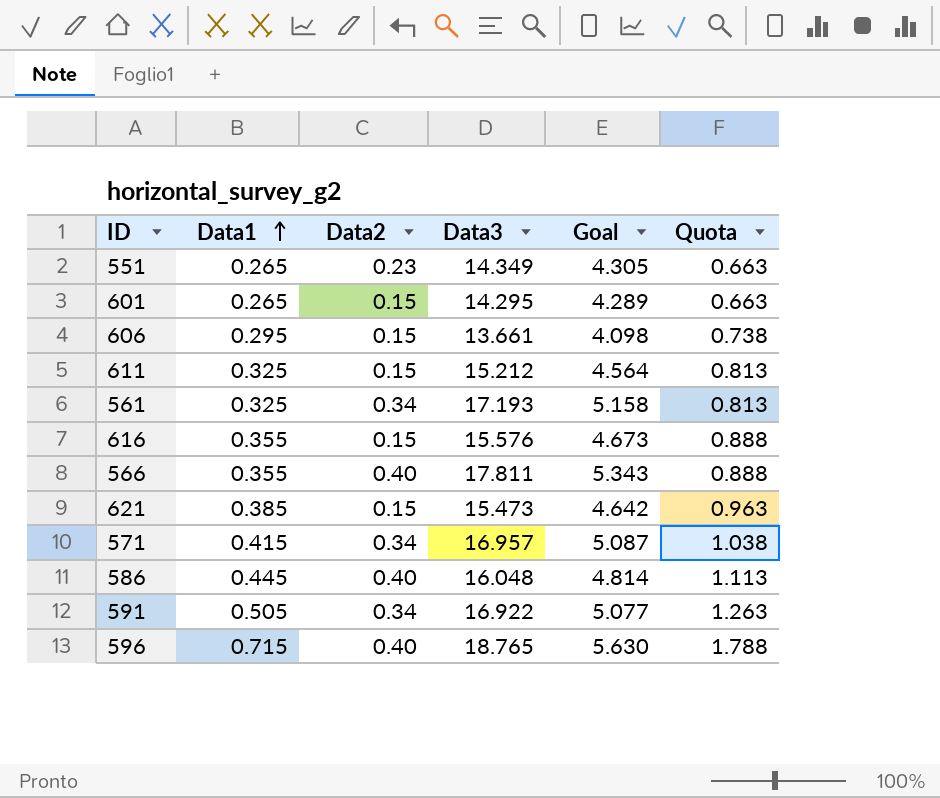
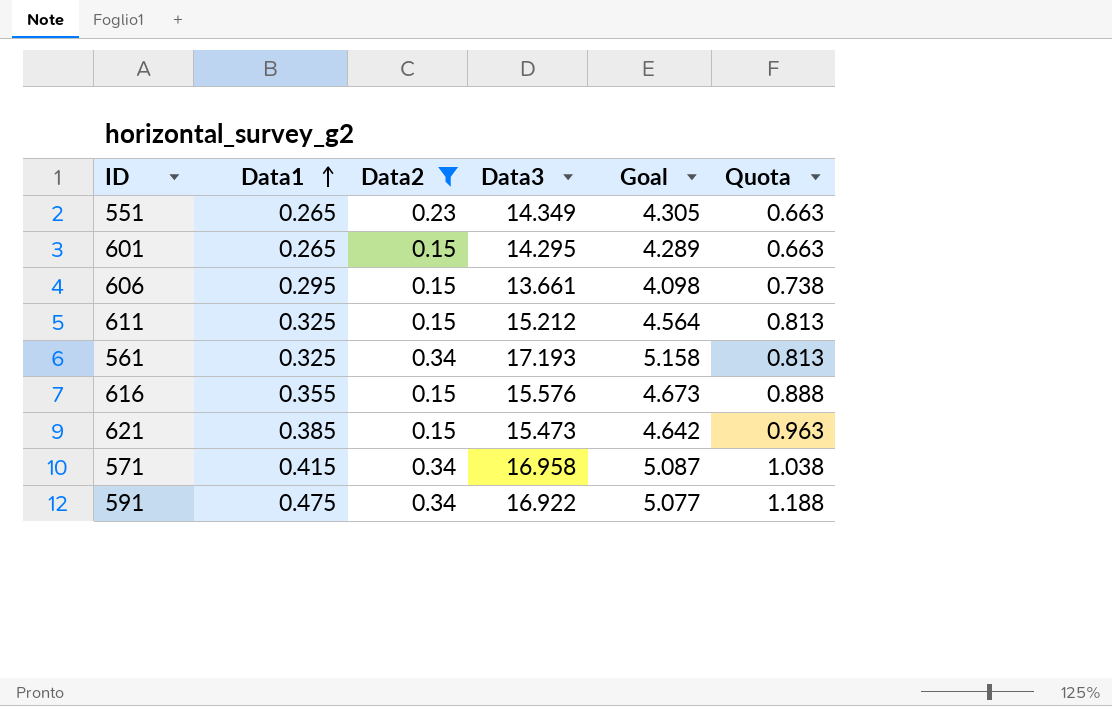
filter: none -> Data2 != 0.40
571 | Data3: 16.957 -> 16.958
591 | Data1: 0.505 -> 0.475
591 | Quota: 1.263 -> 1.188

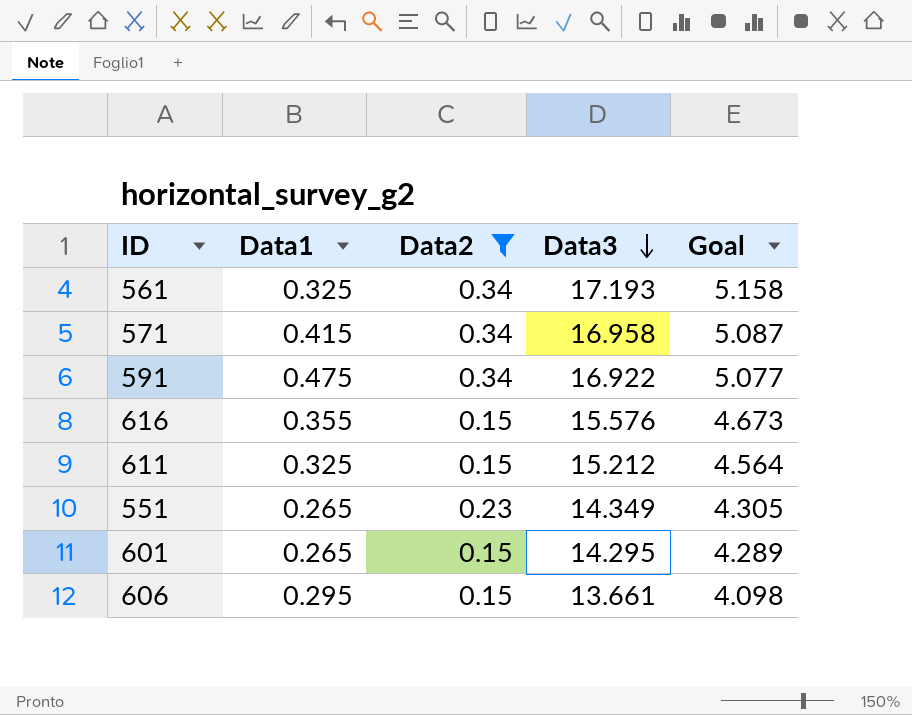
row order: Data1 ascending -> Data3 descending
column Quota | formula: [Data1] * 2.5 -> none
row 621: 0.385 | 0.15 | 15.473 | 4.642 | 0.963 -> none

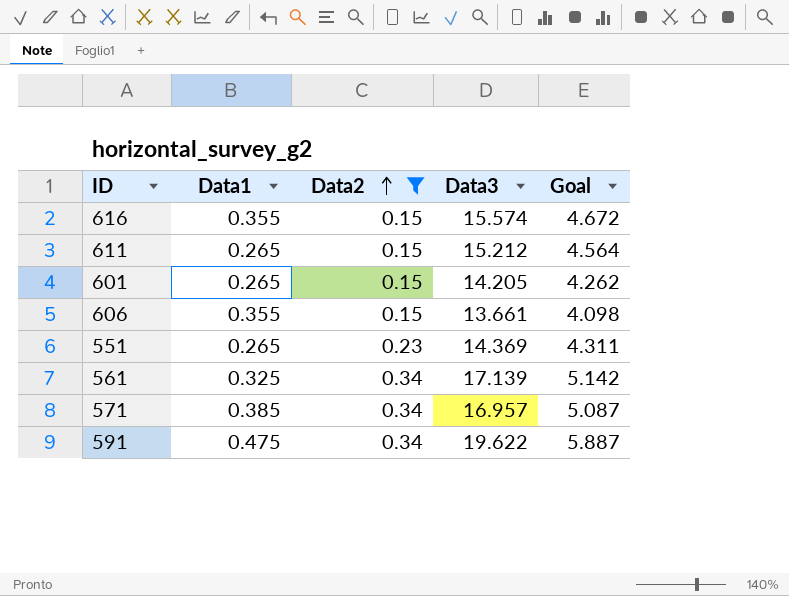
row order: Data3 descending -> Data2 ascending
616 | Data3: 15.576 -> 15.574
616 | Goal: 4.673 -> 4.672
611 | Data1: 0.325 -> 0.265
601 | Data3: 14.295 -> 14.205
601 | Goal: 4.289 -> 4.262
606 | Data1: 0.295 -> 0.355
551 | Data3: 14.349 -> 14.369
551 | Goal: 4.305 -> 4.311
561 | Data3: 17.193 -> 17.139
561 | Goal: 5.158 -> 5.142
571 | Data1: 0.415 -> 0.385
571 | Data3: 16.958 -> 16.957
591 | Data3: 16.922 -> 19.622
591 | Goal: 5.077 -> 5.887

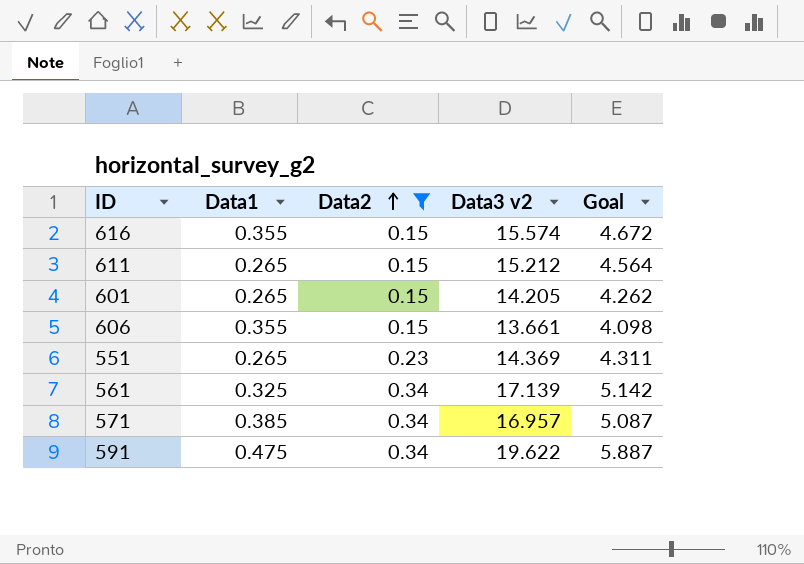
column name: Data3 -> Data3 v2

